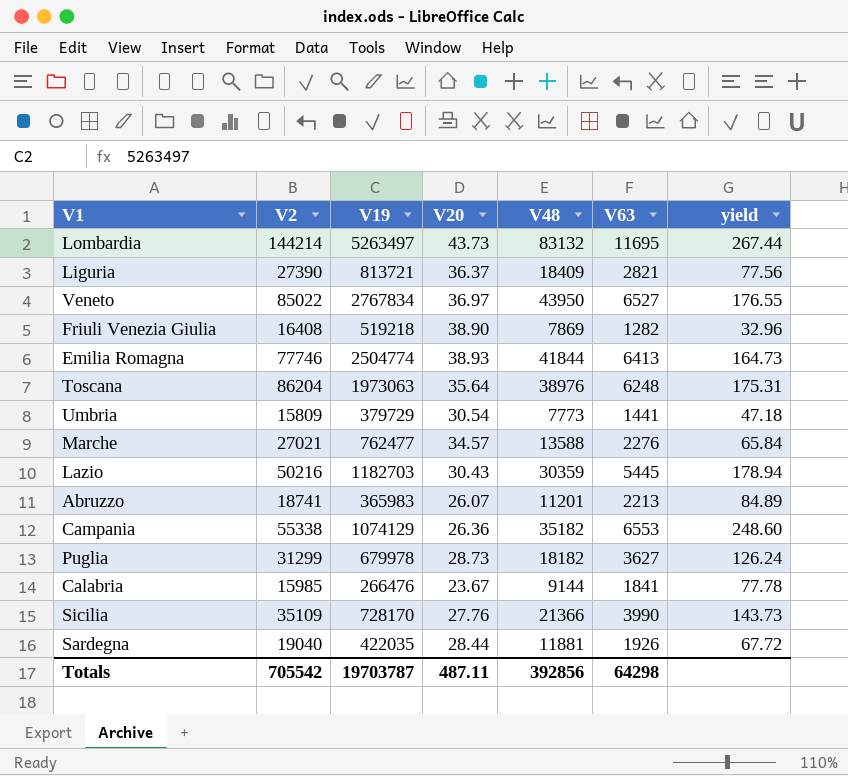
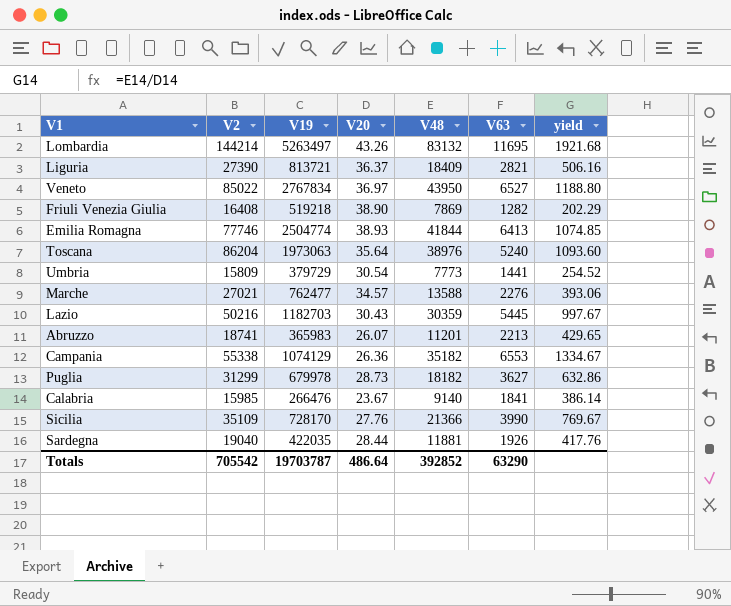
column yield | formula: [V63] / [V20] -> [V48] / [V20]
Lombardia | V20: 43.73 -> 43.26
Toscana | V63: 6248 -> 5240
Calabria | V48: 9144 -> 9140
Totals | V20: 487.11 -> 486.64
Totals | V48: 392856 -> 392852
Totals | V63: 64298 -> 63290

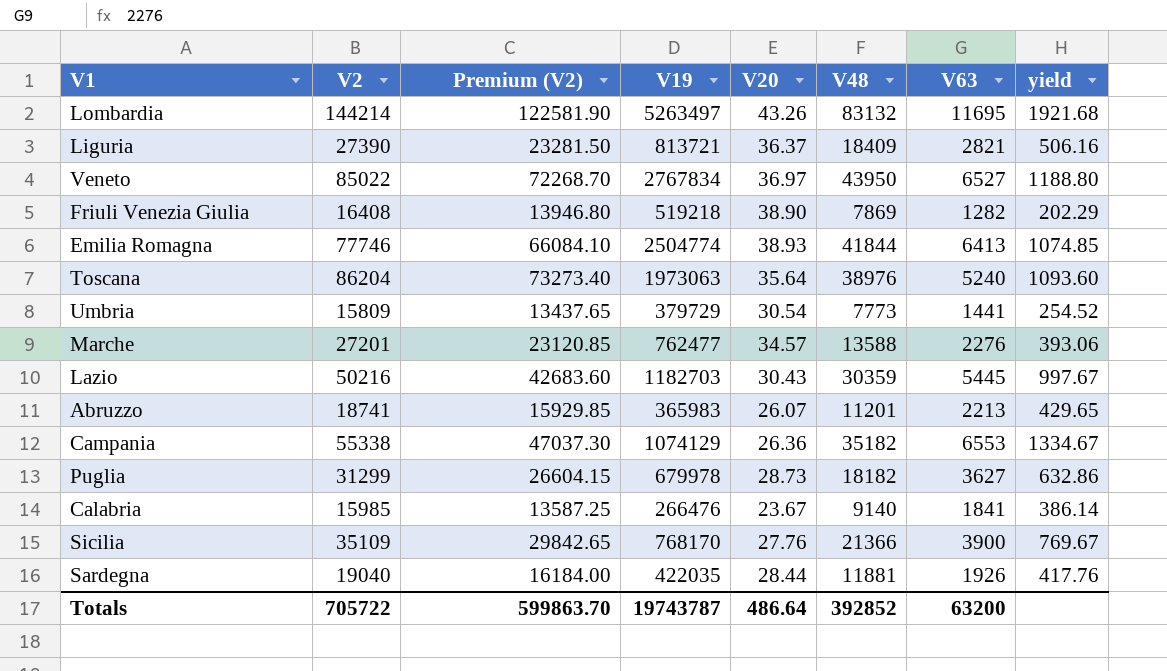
column Premium (V2) | formula: none -> [V2] * 0.85
Marche | V2: 27021 -> 27201
Sicilia | V19: 728170 -> 768170
Sicilia | V63: 3990 -> 3900
Totals | V2: 705542 -> 705722
Totals | V19: 19703787 -> 19743787
Totals | V63: 63290 -> 63200

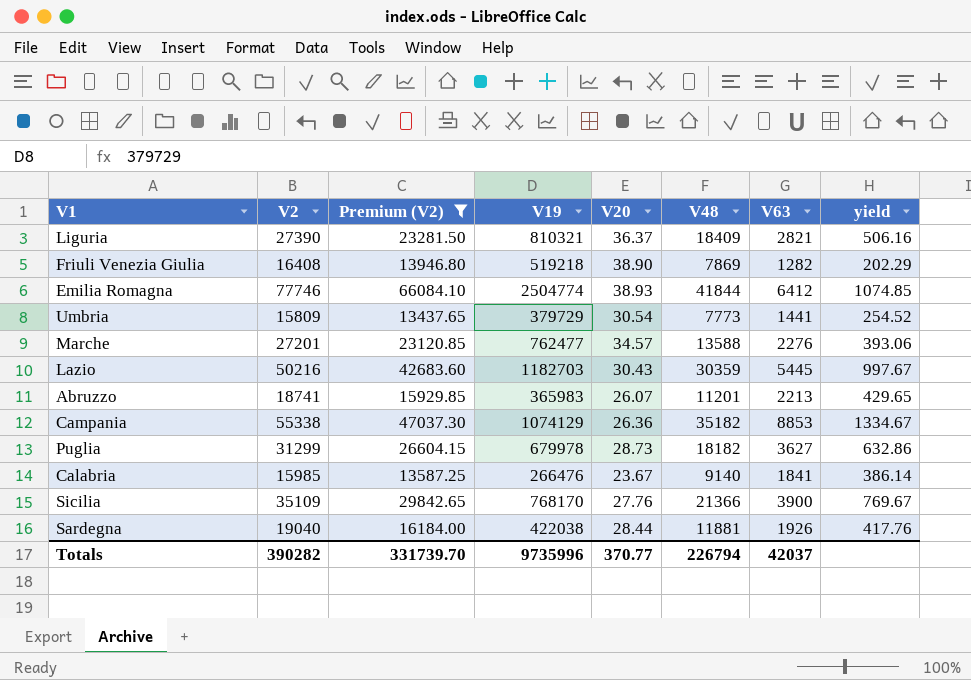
filter: none -> Premium (V2) <= 66084.10
Liguria | V19: 813721 -> 810321
Emilia Romagna | V63: 6413 -> 6412
Campania | V63: 6553 -> 8853
Sardegna | V19: 422035 -> 422038
Totals | V2: 705722 -> 390282
Totals | Premium (V2): 599863.70 -> 331739.70
Totals | V19: 19743787 -> 9735996
Totals | V20: 486.64 -> 370.77
Totals | V48: 392852 -> 226794
Totals | V63: 63200 -> 42037

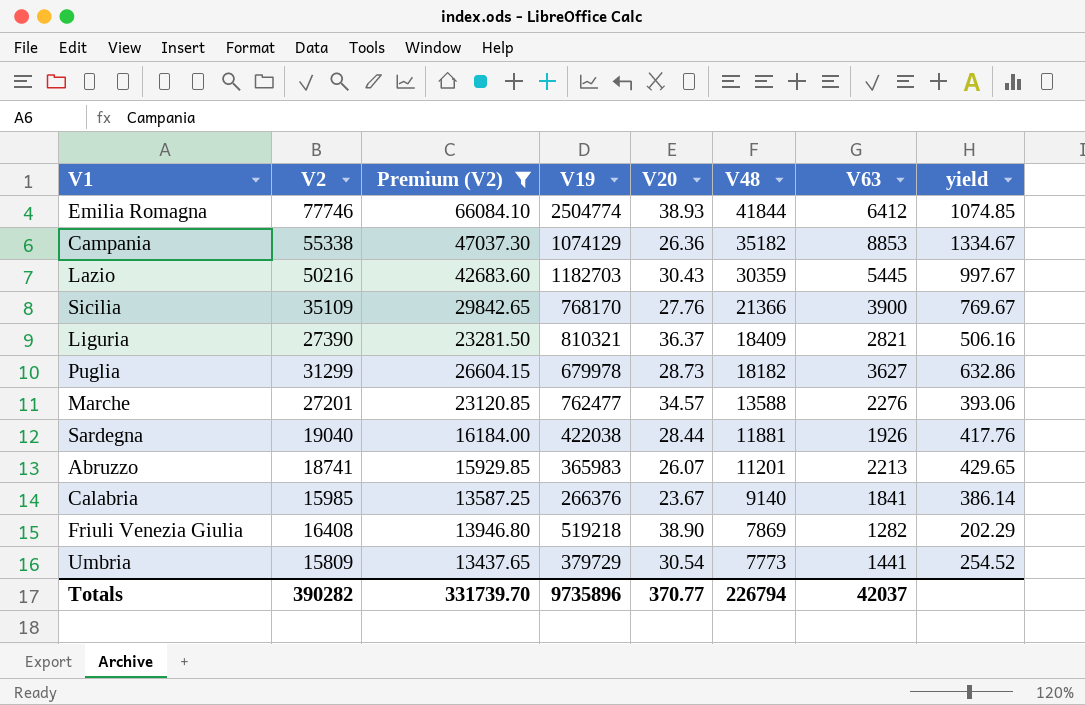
row order: none -> V48 descending
Calabria | V19: 266476 -> 266376
Totals | V19: 9735996 -> 9735896

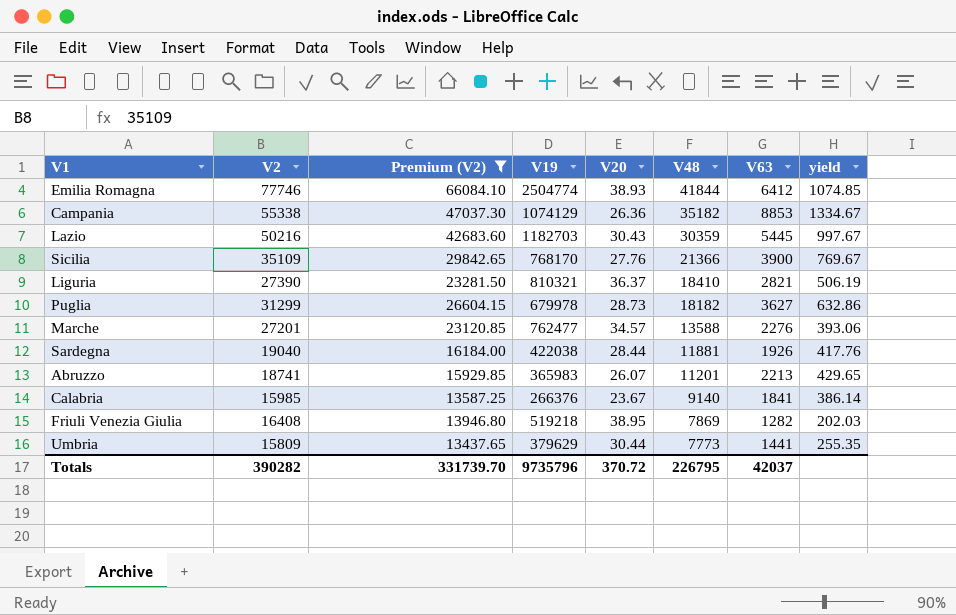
Liguria | V48: 18409 -> 18410
Liguria | yield: 506.16 -> 506.19
Friuli Venezia Giulia | V20: 38.90 -> 38.95
Friuli Venezia Giulia | yield: 202.29 -> 202.03
Umbria | V19: 379729 -> 379629
Umbria | V20: 30.54 -> 30.44
Umbria | yield: 254.52 -> 255.35
Totals | V19: 9735896 -> 9735796
Totals | V20: 370.77 -> 370.72
Totals | V48: 226794 -> 226795

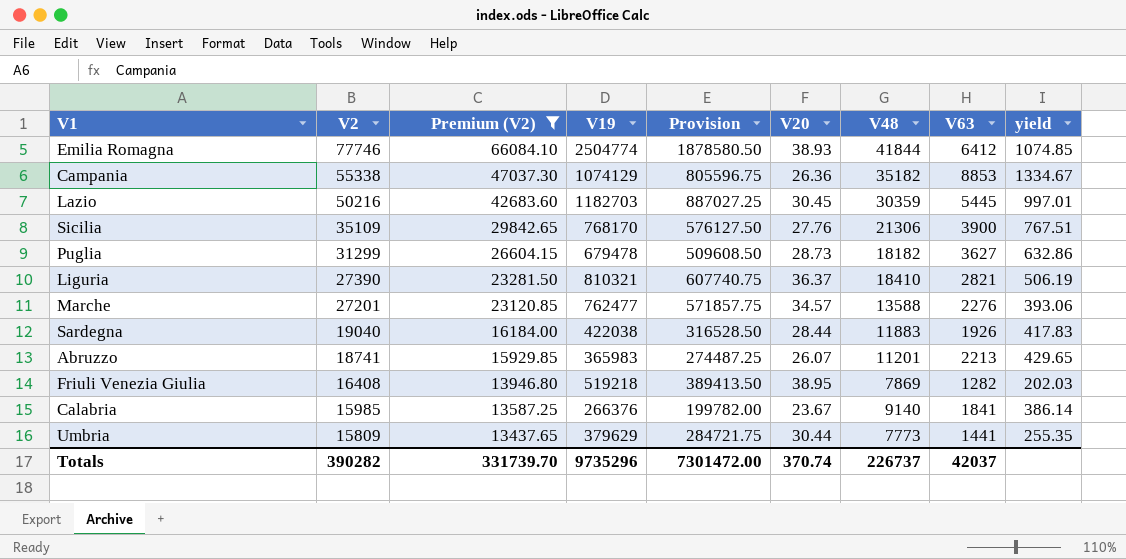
row order: V48 descending -> V2 descending
column Provision | formula: none -> [V19] * 0.75
Lazio | V20: 30.43 -> 30.45
Lazio | yield: 997.67 -> 997.01
Sicilia | V48: 21366 -> 21306
Sicilia | yield: 769.67 -> 767.51
Puglia | V19: 679978 -> 679478
Sardegna | V48: 11881 -> 11883
Sardegna | yield: 417.76 -> 417.83
Totals | V19: 9735796 -> 9735296
Totals | V20: 370.72 -> 370.74
Totals | V48: 226795 -> 226737

